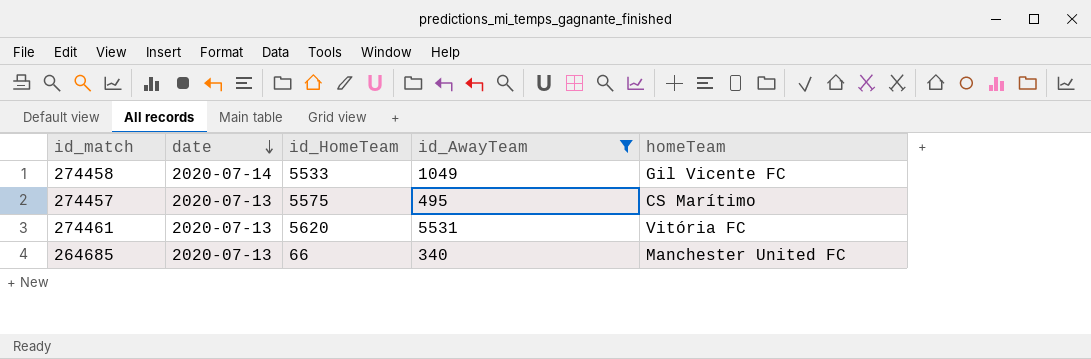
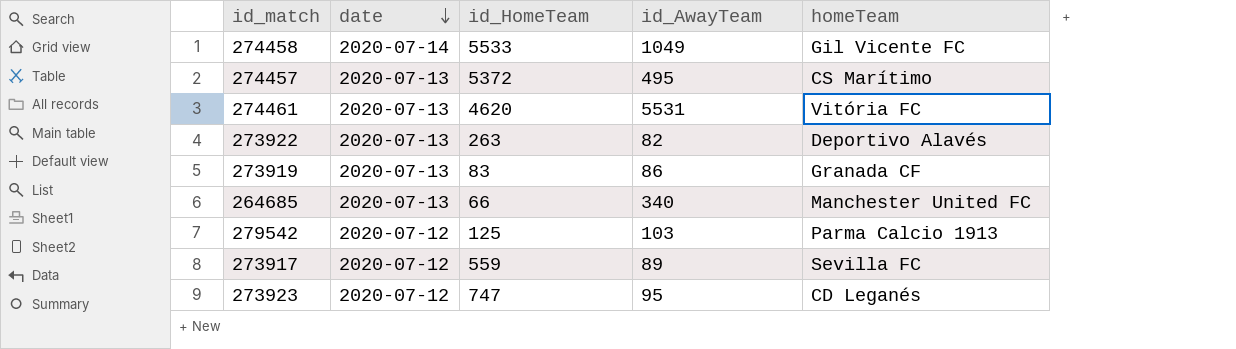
filter: id_AwayTeam >= 340 -> none
274457 | id_HomeTeam: 5575 -> 5372
274461 | id_HomeTeam: 5620 -> 4620

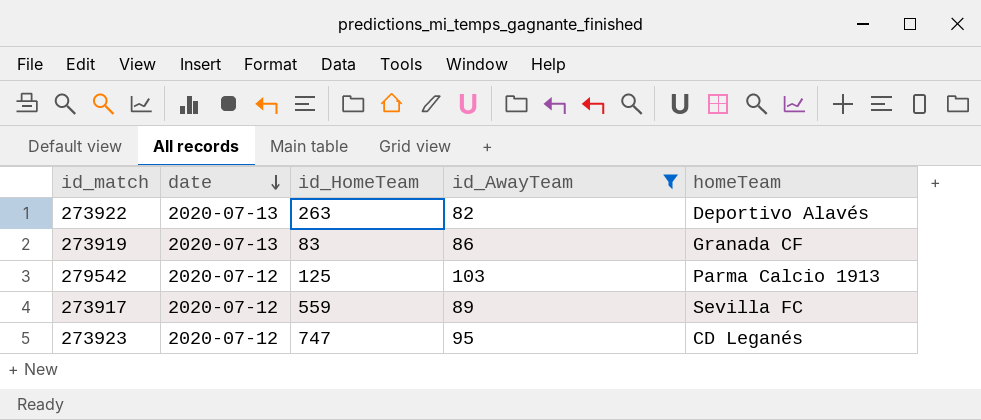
filter: none -> id_AwayTeam <= 103

